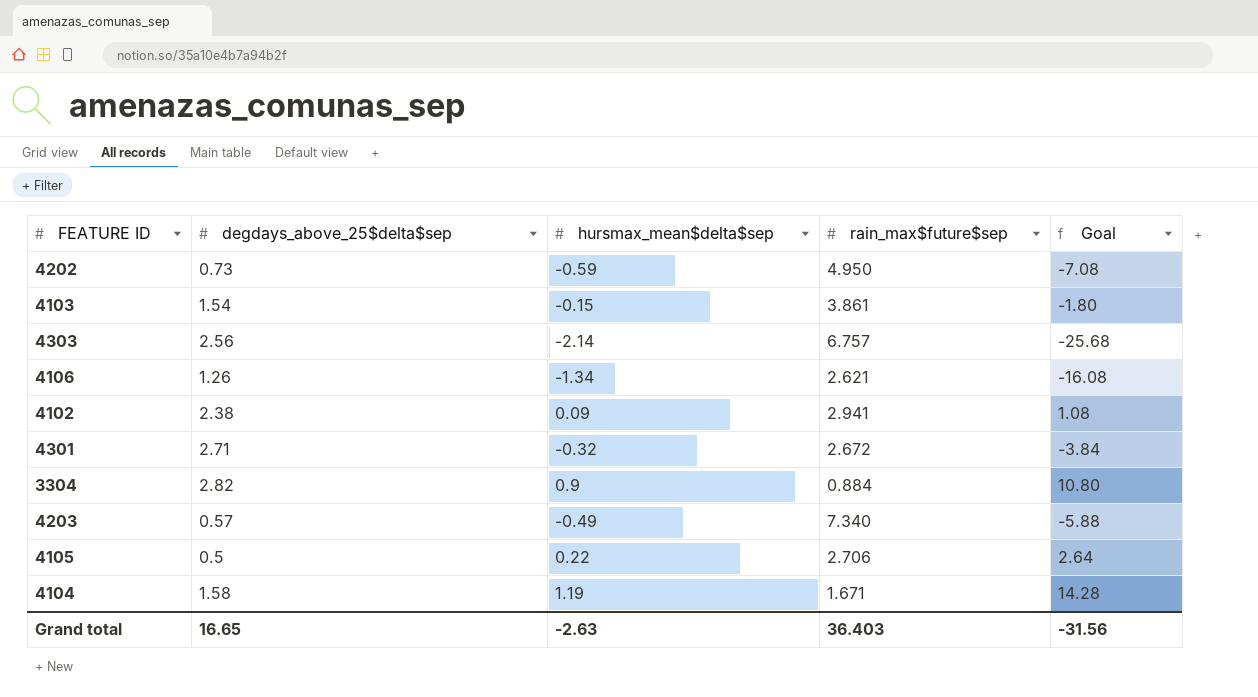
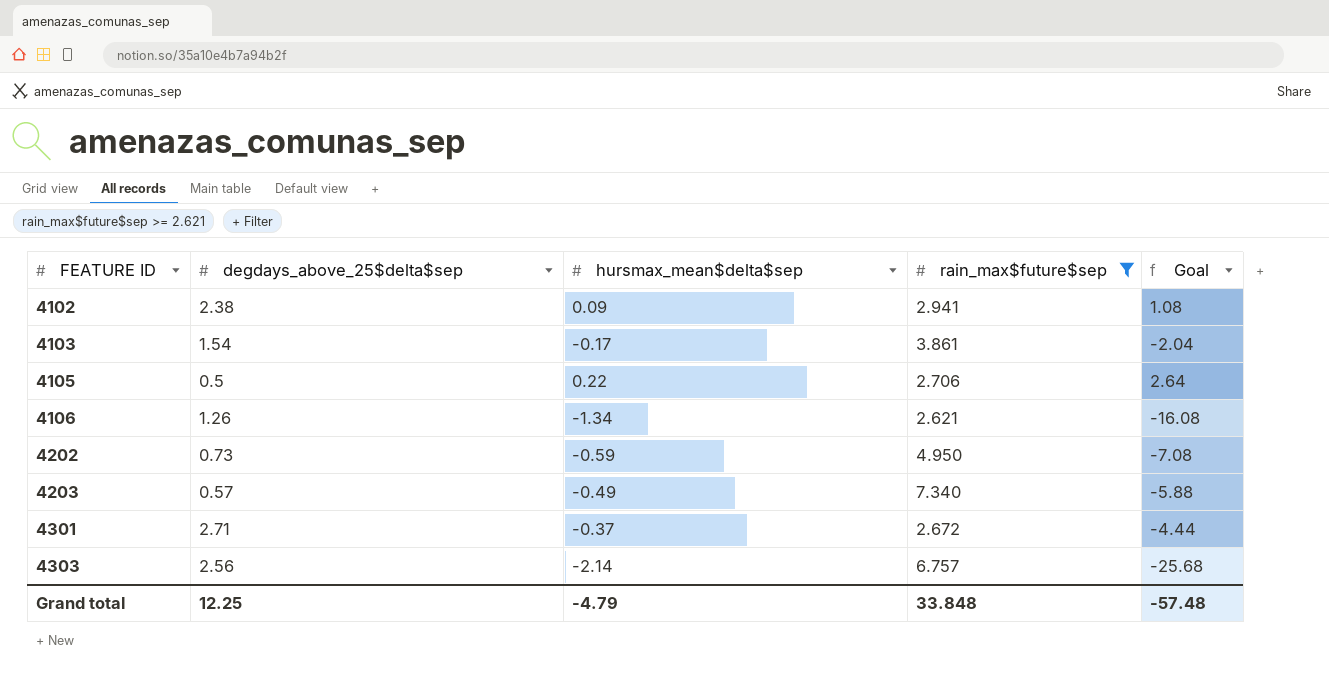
filter: none -> rain_max$future$sep >= 2.621
row order: none -> FEATURE ID ascending
4103 | hursmax_mean$delta$sep: -0.15 -> -0.17
4103 | Goal: -1.80 -> -2.04
4301 | hursmax_mean$delta$sep: -0.32 -> -0.37
4301 | Goal: -3.84 -> -4.44
Grand total | degdays_above_25$delta$sep: 16.65 -> 12.25
Grand total | hursmax_mean$delta$sep: -2.63 -> -4.79
Grand total | rain_max$future$sep: 36.403 -> 33.848
Grand total | Goal: -31.56 -> -57.48

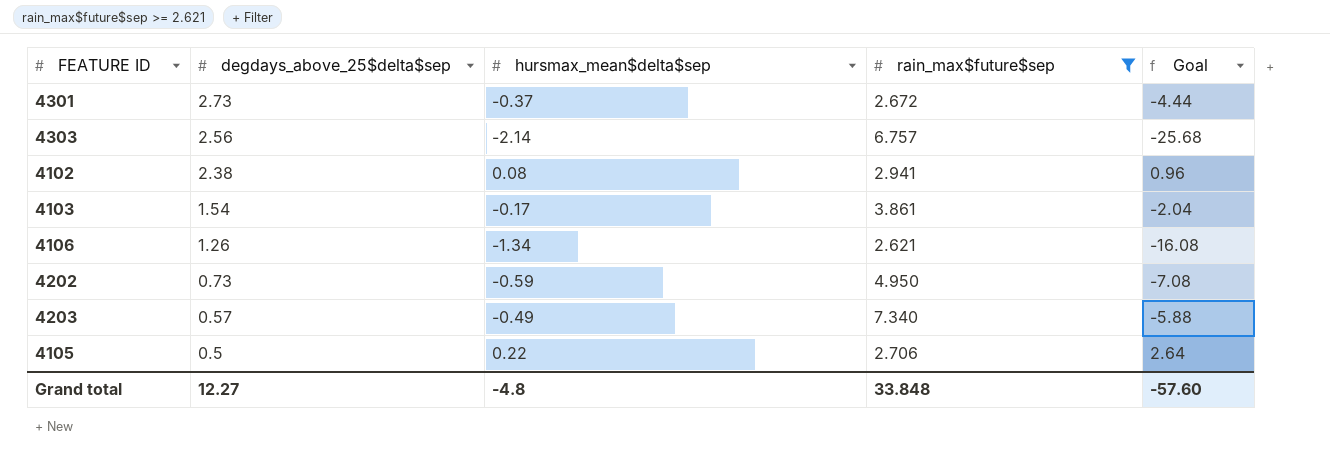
row order: FEATURE ID ascending -> degdays_above_25$delta$sep descending
4301 | degdays_above_25$delta$sep: 2.71 -> 2.73
4102 | hursmax_mean$delta$sep: 0.09 -> 0.08
4102 | Goal: 1.08 -> 0.96
Grand total | degdays_above_25$delta$sep: 12.25 -> 12.27
Grand total | hursmax_mean$delta$sep: -4.79 -> -4.8
Grand total | Goal: -57.48 -> -57.60

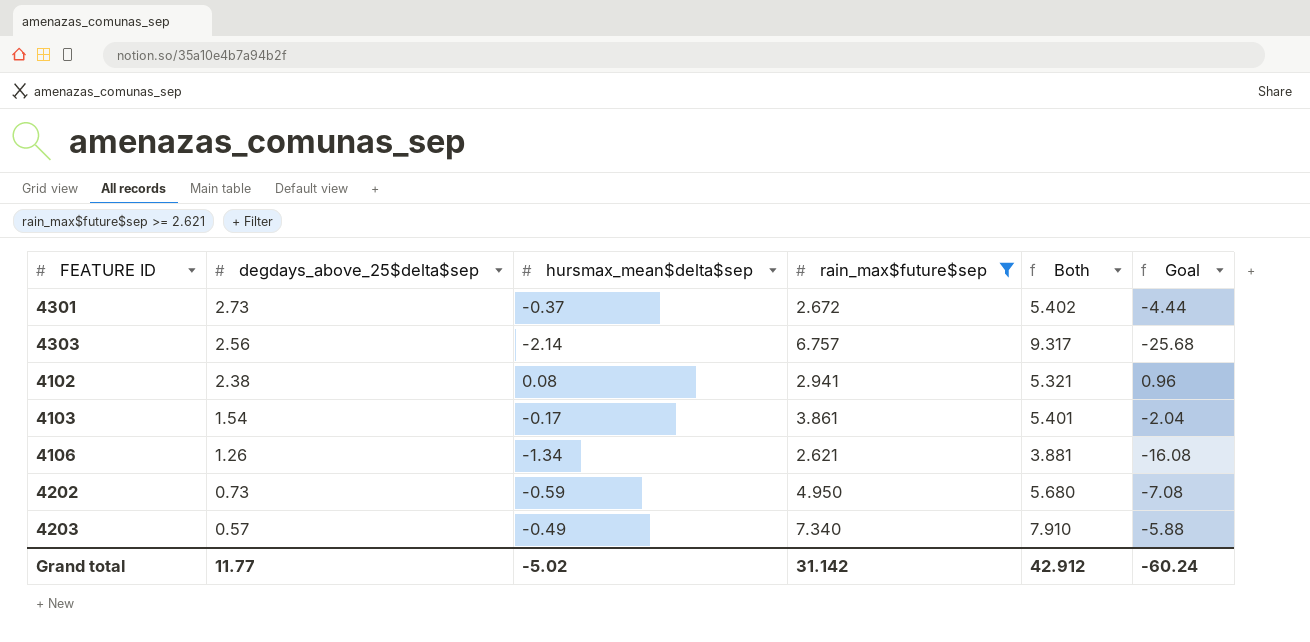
column Both | formula: none -> [degdays_above_25$delta$sep] + [rain_max$future$sep]
row 4105: 0.5 | 0.22 | 2.706 | 2.64 -> none
Grand total | degdays_above_25$delta$sep: 12.27 -> 11.77
Grand total | hursmax_mean$delta$sep: -4.8 -> -5.02
Grand total | rain_max$future$sep: 33.848 -> 31.142
Grand total | Goal: -57.60 -> -60.24

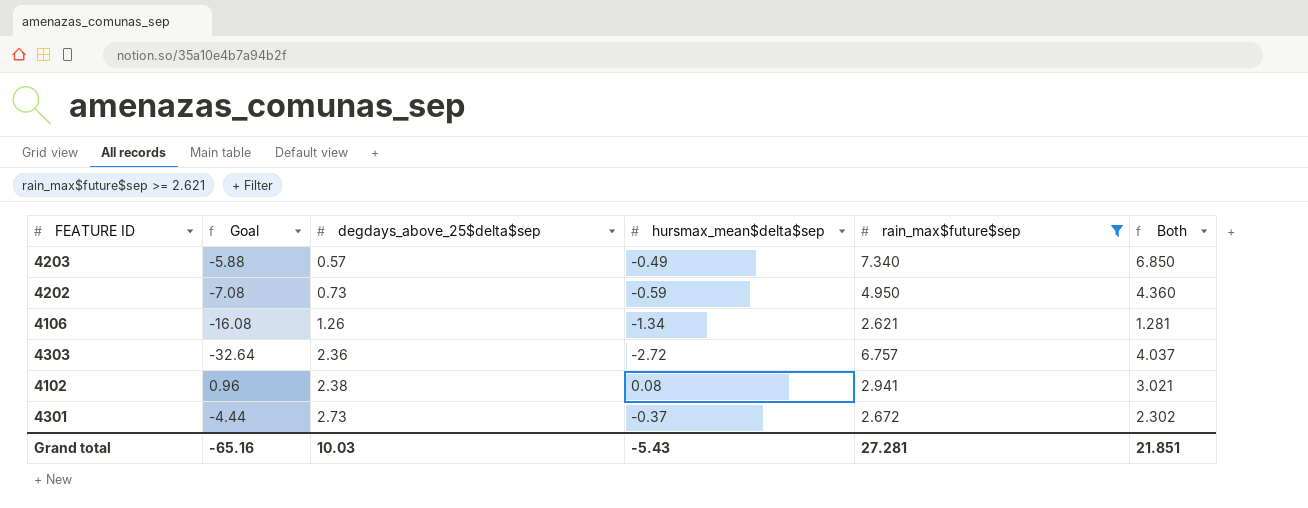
row order: degdays_above_25$delta$sep descending -> degdays_above_25$delta$sep ascending
column Goal | position: 6 -> 2
column Both | formula: [degdays_above_25$delta$sep] + [rain_max$future$sep] -> [hursmax_mean$delta$sep] + [rain_max$future$sep]
row 4103: 1.54 | -0.17 | 3.861 | 5.401 | -2.04 -> none
4303 | Goal: -25.68 -> -32.64
4303 | degdays_above_25$delta$sep: 2.56 -> 2.36
4303 | hursmax_mean$delta$sep: -2.14 -> -2.72
Grand total | Goal: -60.24 -> -65.16
Grand total | degdays_above_25$delta$sep: 11.77 -> 10.03
Grand total | hursmax_mean$delta$sep: -5.02 -> -5.43
Grand total | rain_max$future$sep: 31.142 -> 27.281
Grand total | Both: 42.912 -> 21.851

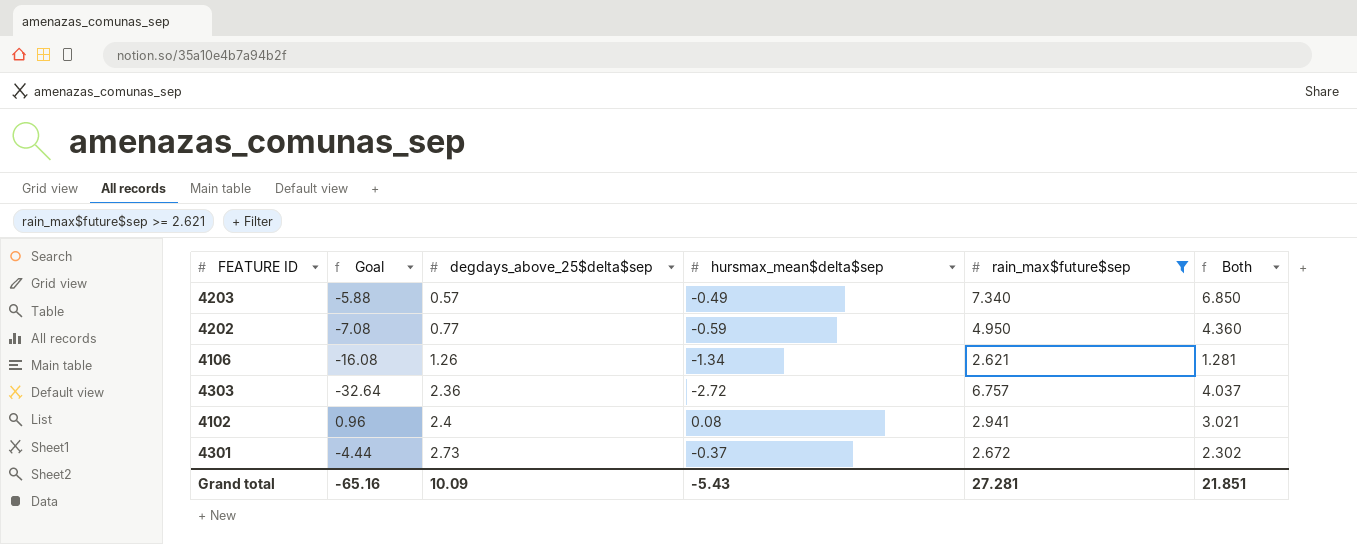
4202 | degdays_above_25$delta$sep: 0.73 -> 0.77
4102 | degdays_above_25$delta$sep: 2.38 -> 2.4
Grand total | degdays_above_25$delta$sep: 10.03 -> 10.09

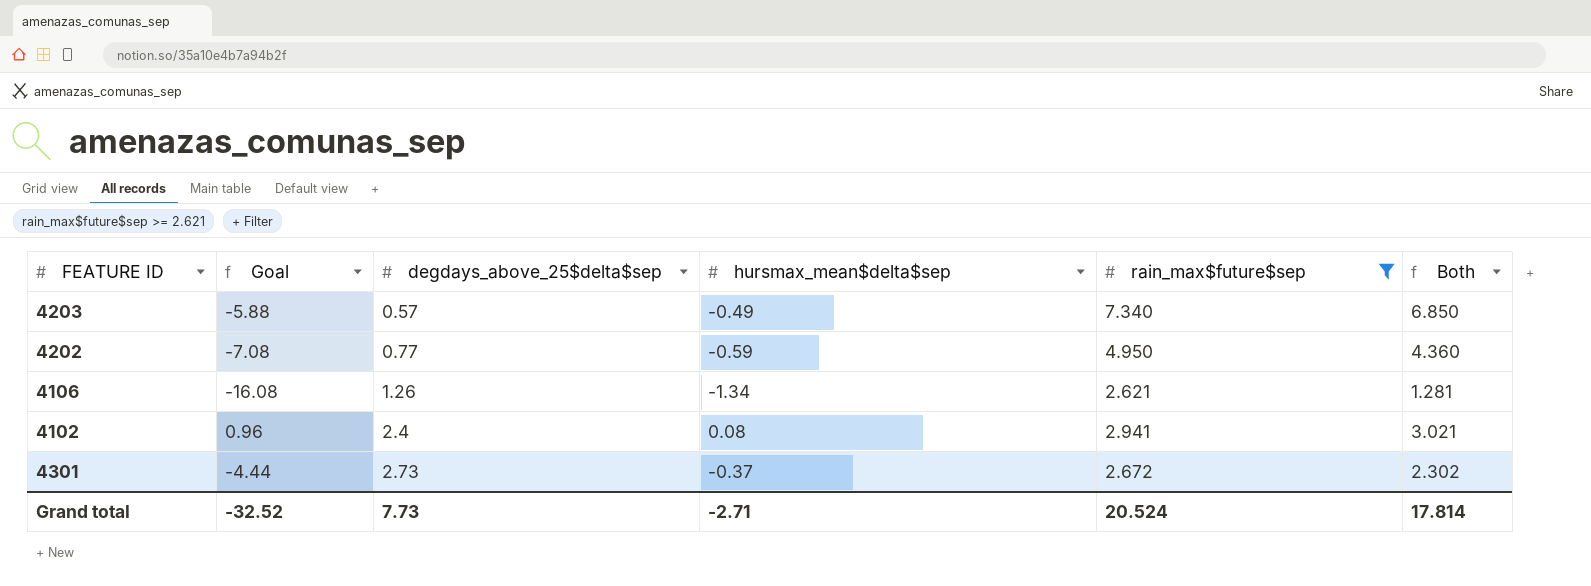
row 4303: -32.64 | 2.36 | -2.72 | 6.757 | 4.037 -> none
Grand total | Goal: -65.16 -> -32.52
Grand total | degdays_above_25$delta$sep: 10.09 -> 7.73
Grand total | hursmax_mean$delta$sep: -5.43 -> -2.71
Grand total | rain_max$future$sep: 27.281 -> 20.524
Grand total | Both: 21.851 -> 17.814

